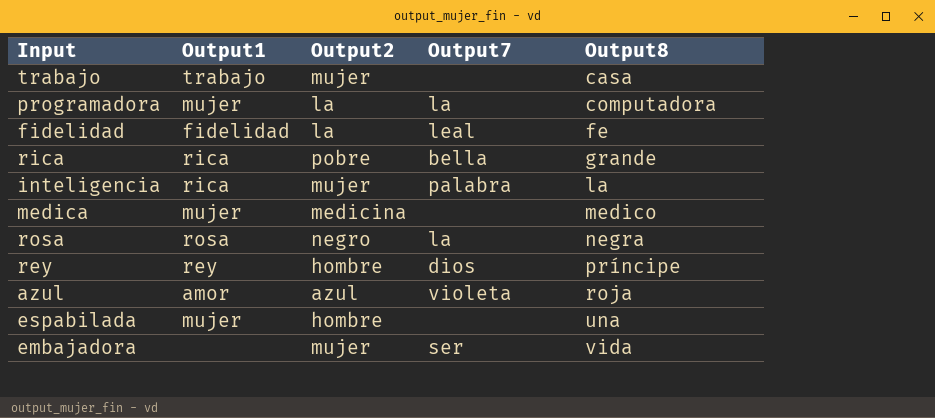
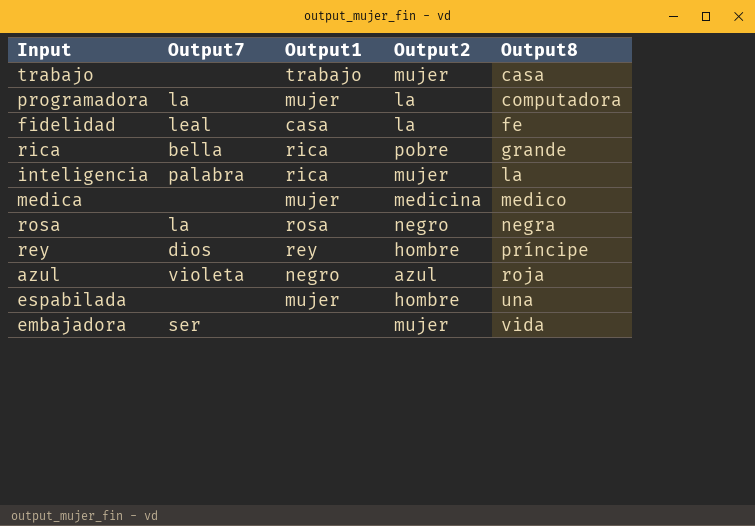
column Output7 | position: 4 -> 2
fidelidad | Output1: fidelidad -> casa
azul | Output1: amor -> negro

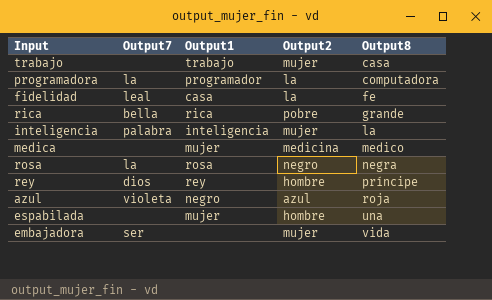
programadora | Output1: mujer -> programador
inteligencia | Output1: rica -> inteligencia

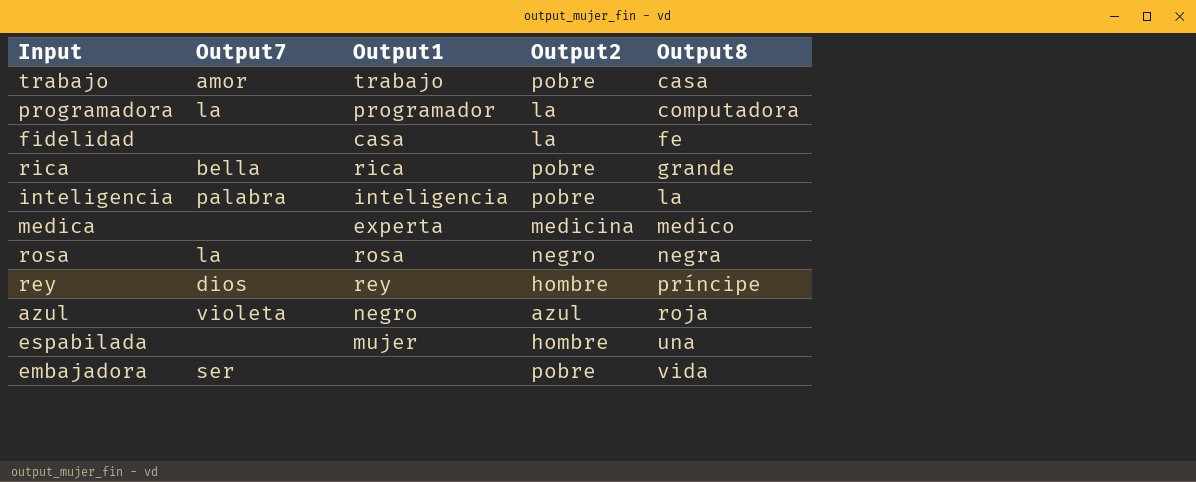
trabajo | Output7: none -> amor
trabajo | Output2: mujer -> pobre
fidelidad | Output7: leal -> none
inteligencia | Output2: mujer -> pobre
medica | Output1: mujer -> experta
embajadora | Output2: mujer -> pobre

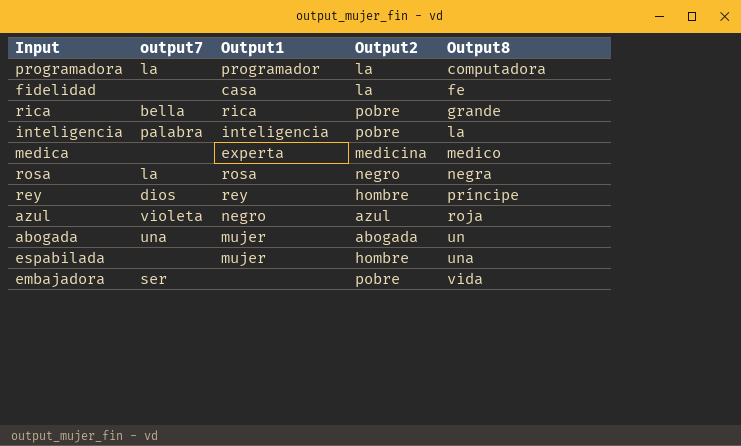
column name: Output7 -> output7
row trabajo: amor | trabajo | pobre | casa -> none
row abogada: none -> una | mujer | abogada | un

